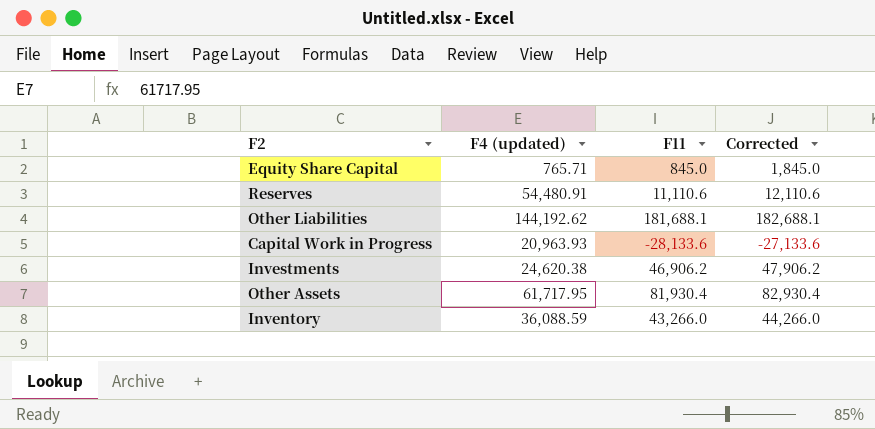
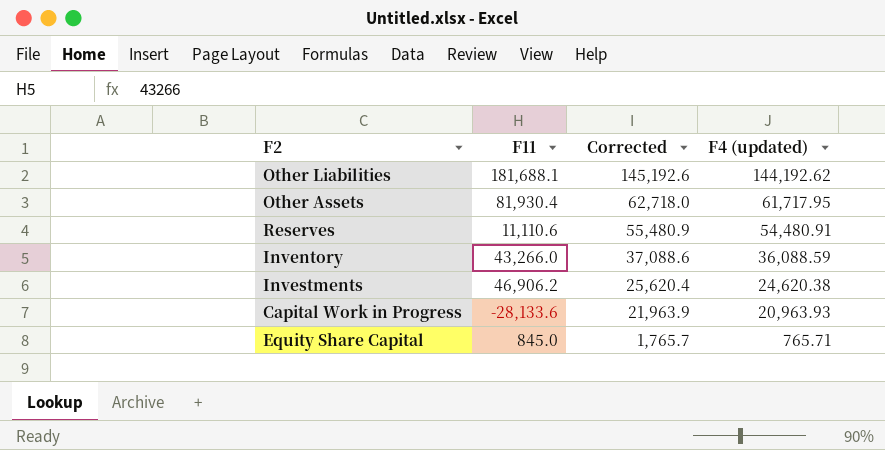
row order: none -> Corrected descending
column Corrected | formula: [F11] + 1000 -> [F4 (updated)] + 1000
column F4 (updated) | position: 2 -> 4

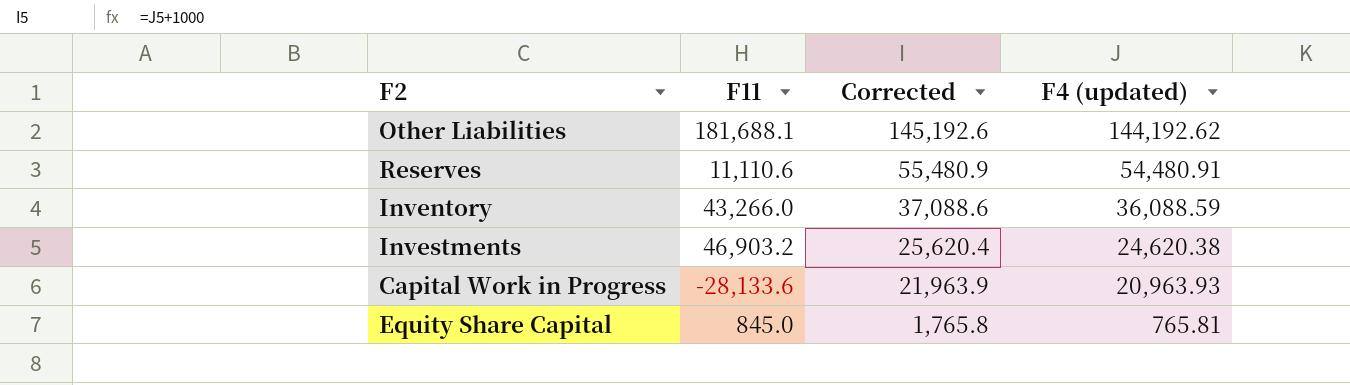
row Other Assets: 81,930.4 | 62,718.0 | 61,717.95 -> none
Investments | F11: 46,906.2 -> 46,903.2
Equity Share Capital | Corrected: 1,765.7 -> 1,765.8
Equity Share Capital | F4 (updated): 765.71 -> 765.81

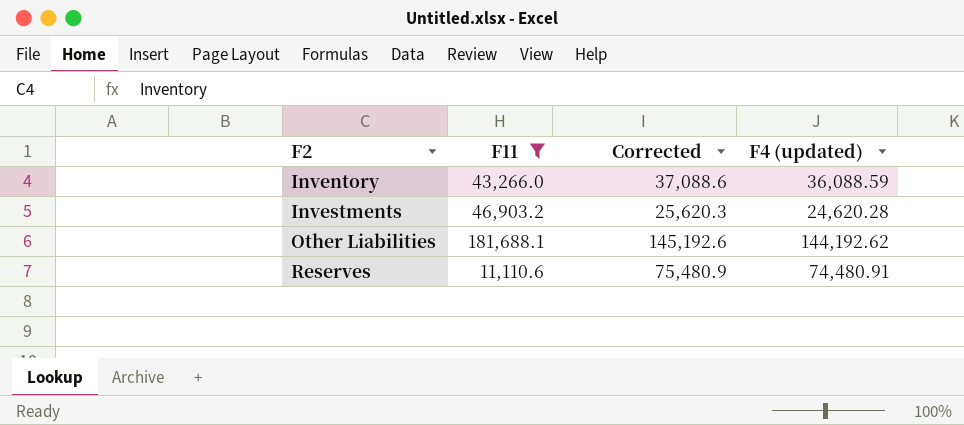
filter: none -> F11 >= 11,110.6
row order: Corrected descending -> F2 ascending
Investments | Corrected: 25,620.4 -> 25,620.3
Investments | F4 (updated): 24,620.38 -> 24,620.28
Reserves | Corrected: 55,480.9 -> 75,480.9
Reserves | F4 (updated): 54,480.91 -> 74,480.91

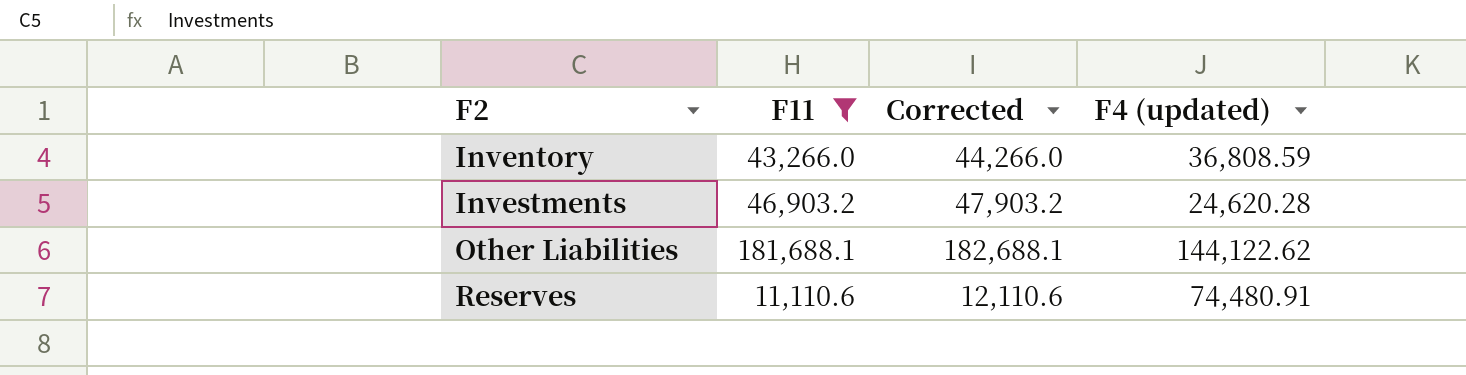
column Corrected | formula: [F4 (updated)] + 1000 -> [F11] + 1000
Inventory | F4 (updated): 36,088.59 -> 36,808.59
Other Liabilities | F4 (updated): 144,192.62 -> 144,122.62

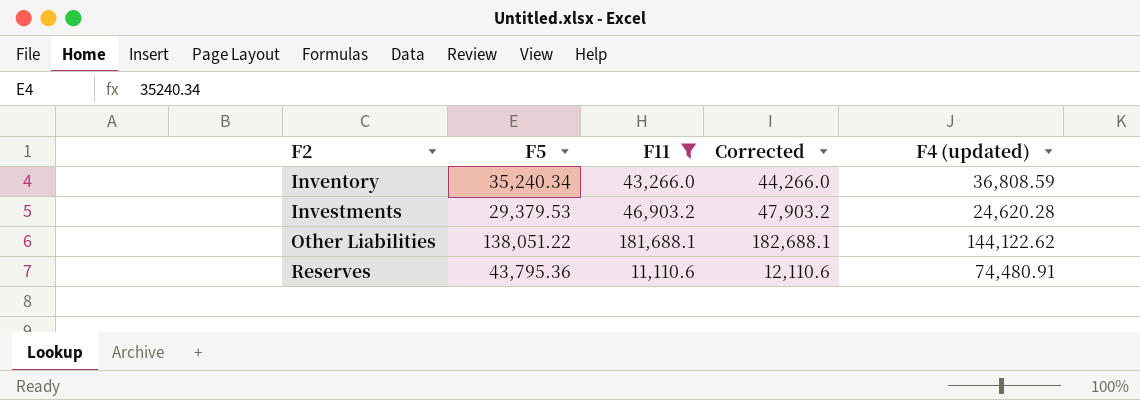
column F5 | position: none -> 2

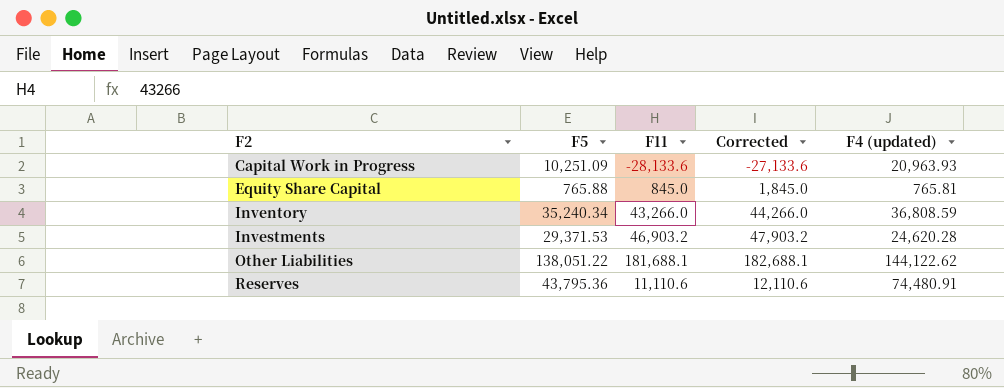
filter: F11 >= 11,110.6 -> none
Investments | F5: 29,379.53 -> 29,371.53

